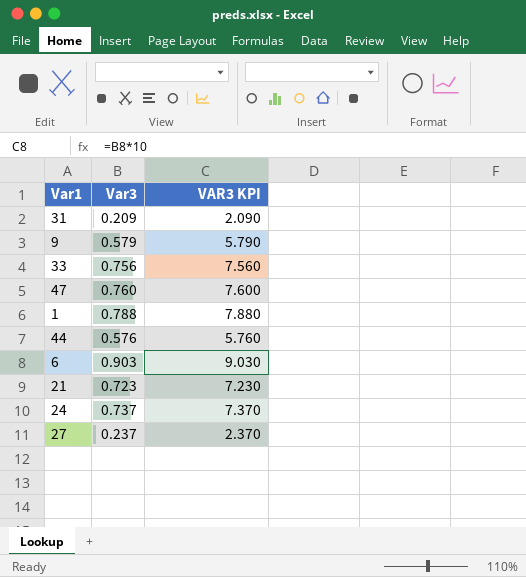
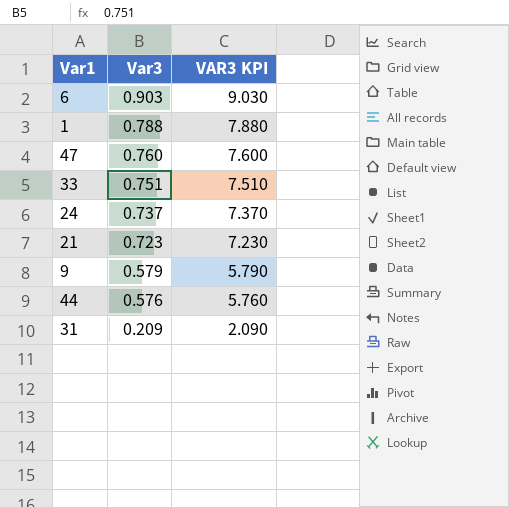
row order: none -> Var3 descending
row 27: 0.237 | 2.370 -> none
33 | Var3: 0.756 -> 0.751
33 | VAR3 KPI: 7.560 -> 7.510

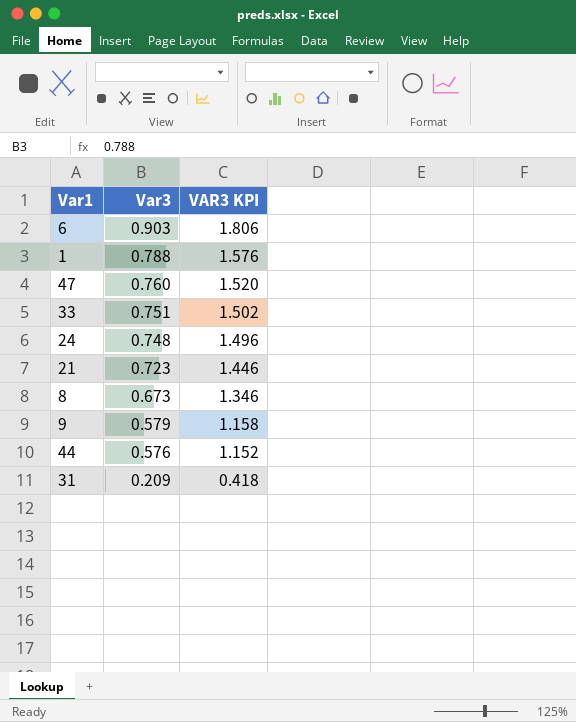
column VAR3 KPI | formula: [Var3] * 10 -> [Var3] * 2
24 | Var3: 0.737 -> 0.748
row 8: none -> 0.673 | 1.346

